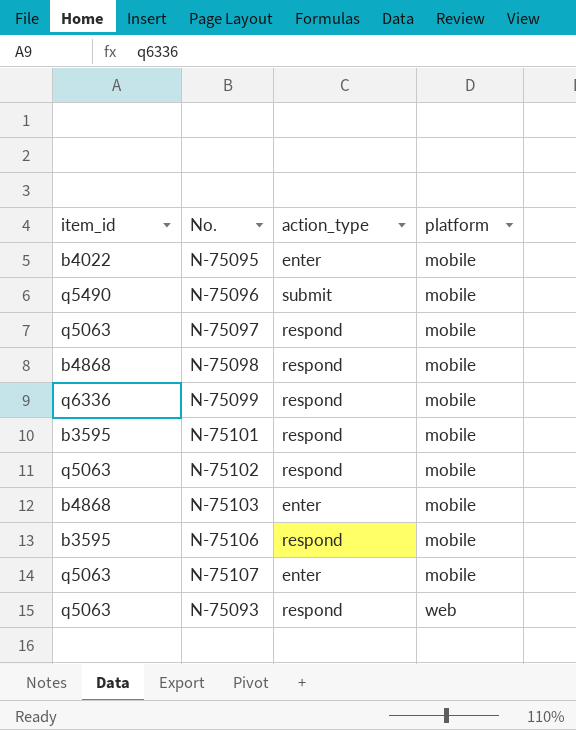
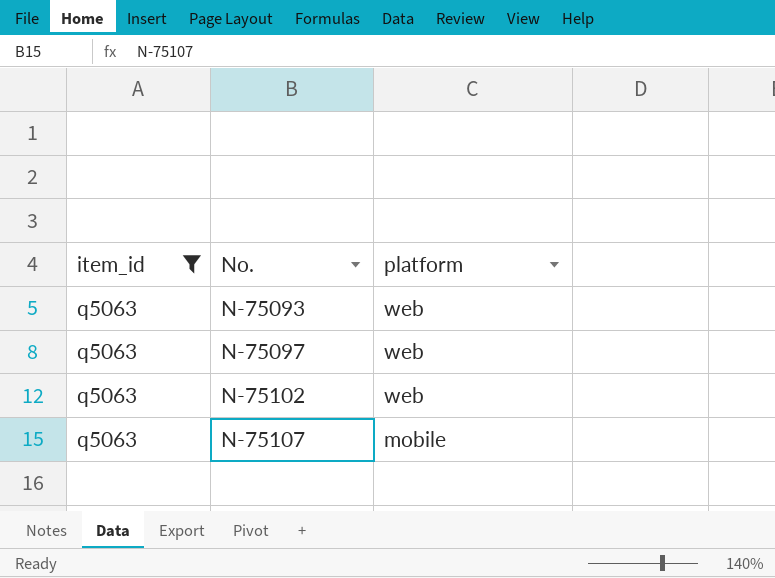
filter: none -> item_id = q5063
row order: platform ascending -> No. ascending
column action_type | position: 3 -> none
N-75097 | platform: mobile -> web
N-75102 | platform: mobile -> web

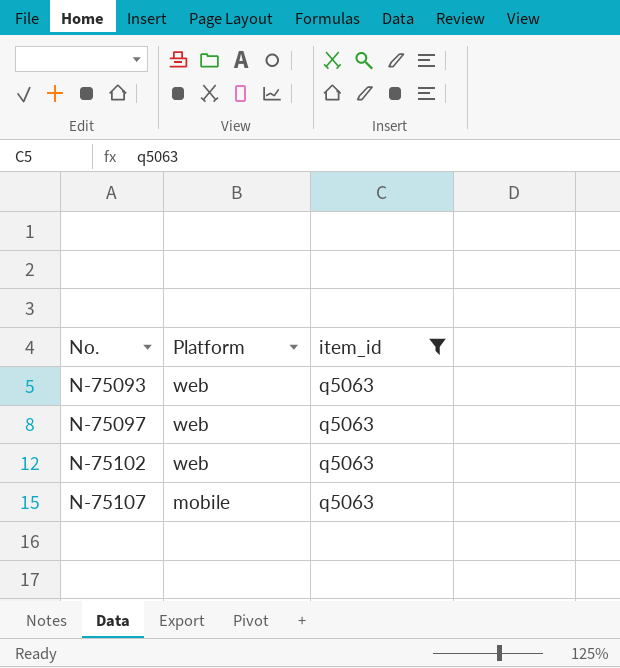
column name: platform -> Platform
column item_id | position: 1 -> 3

